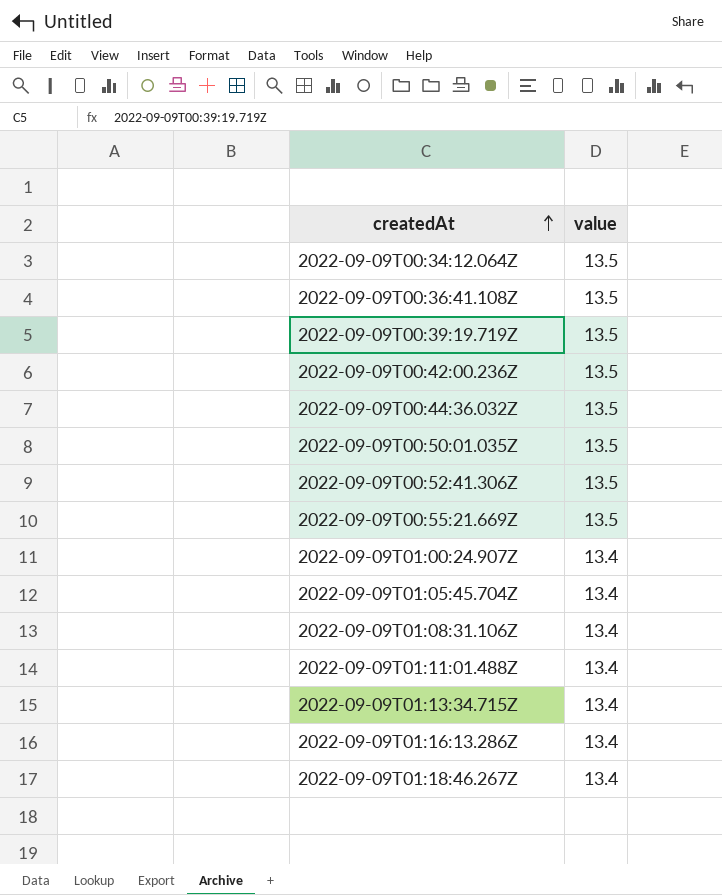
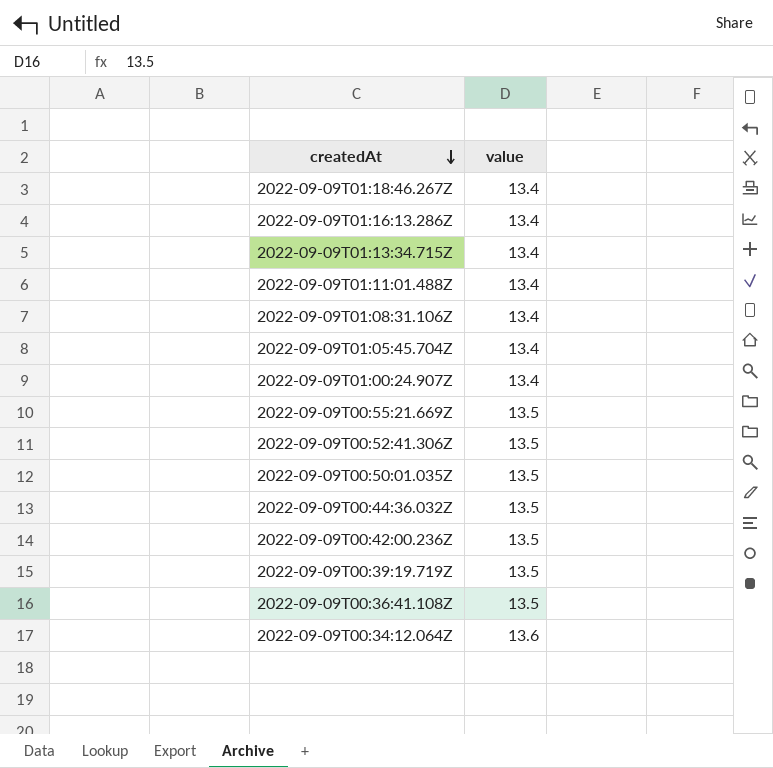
row order: createdAt ascending -> createdAt descending
2022-09-09T00:34:12.064Z | value: 13.5 -> 13.6

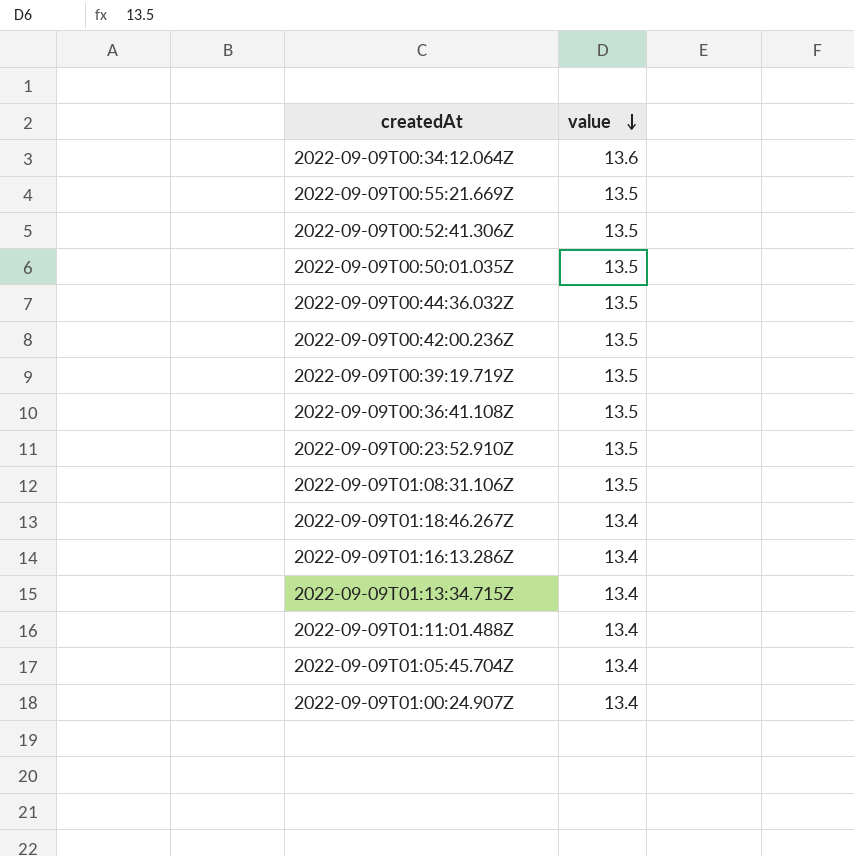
row order: createdAt descending -> value descending
row 2022-09-09T00:23:52.910Z: none -> 13.5
2022-09-09T01:08:31.106Z | value: 13.4 -> 13.5

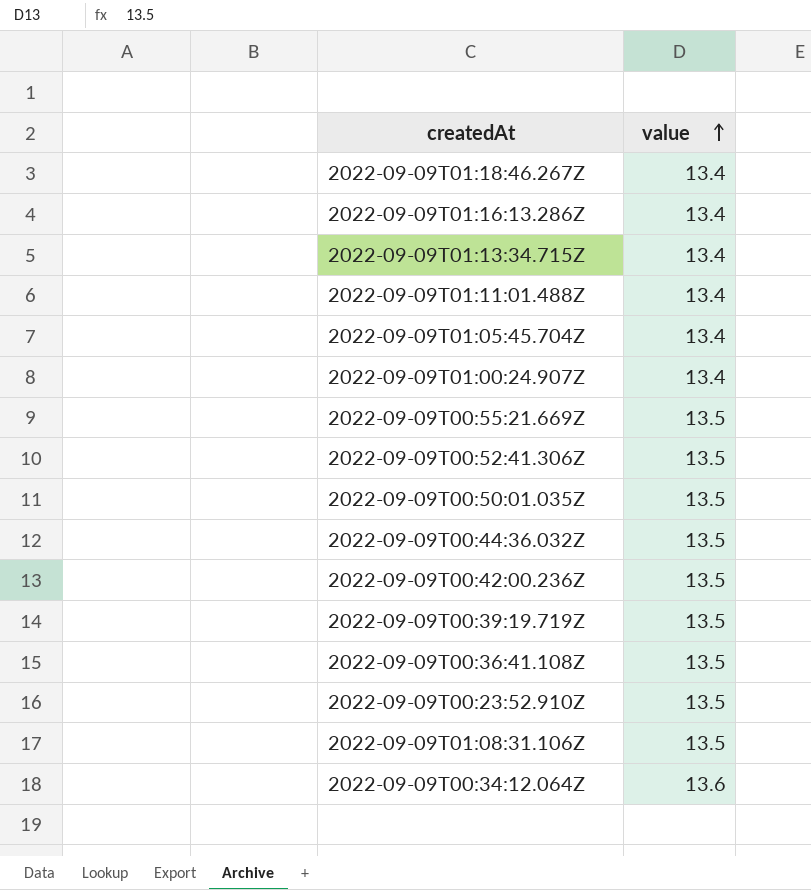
row order: value descending -> value ascending

